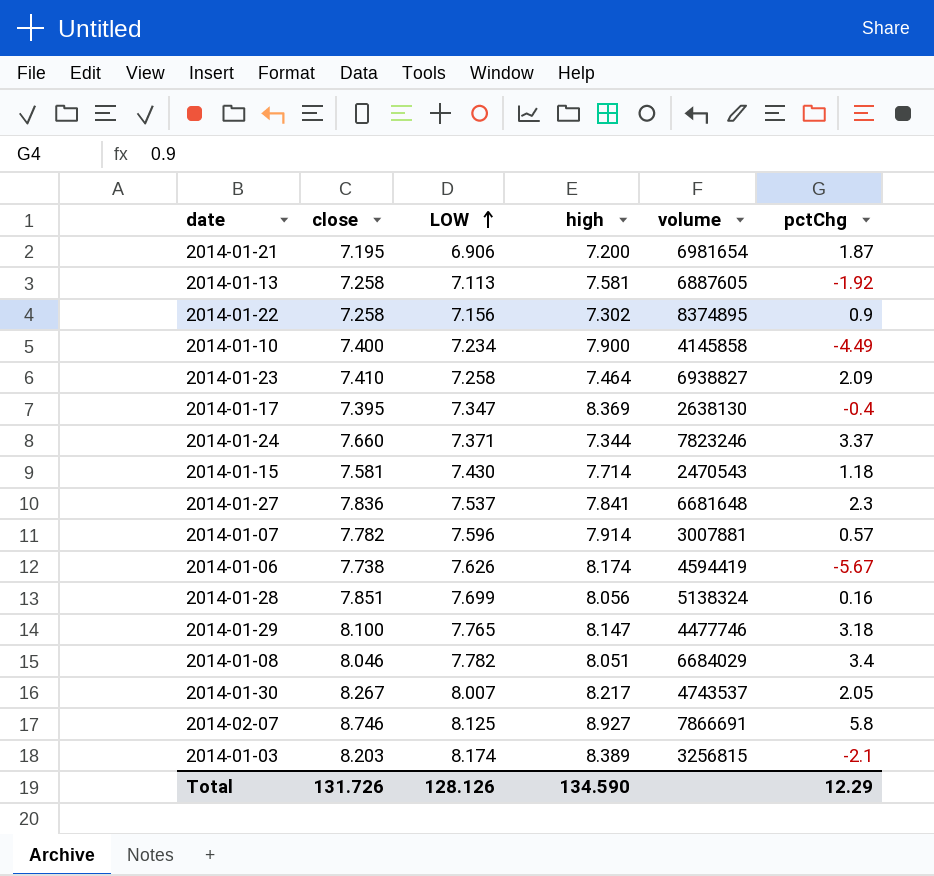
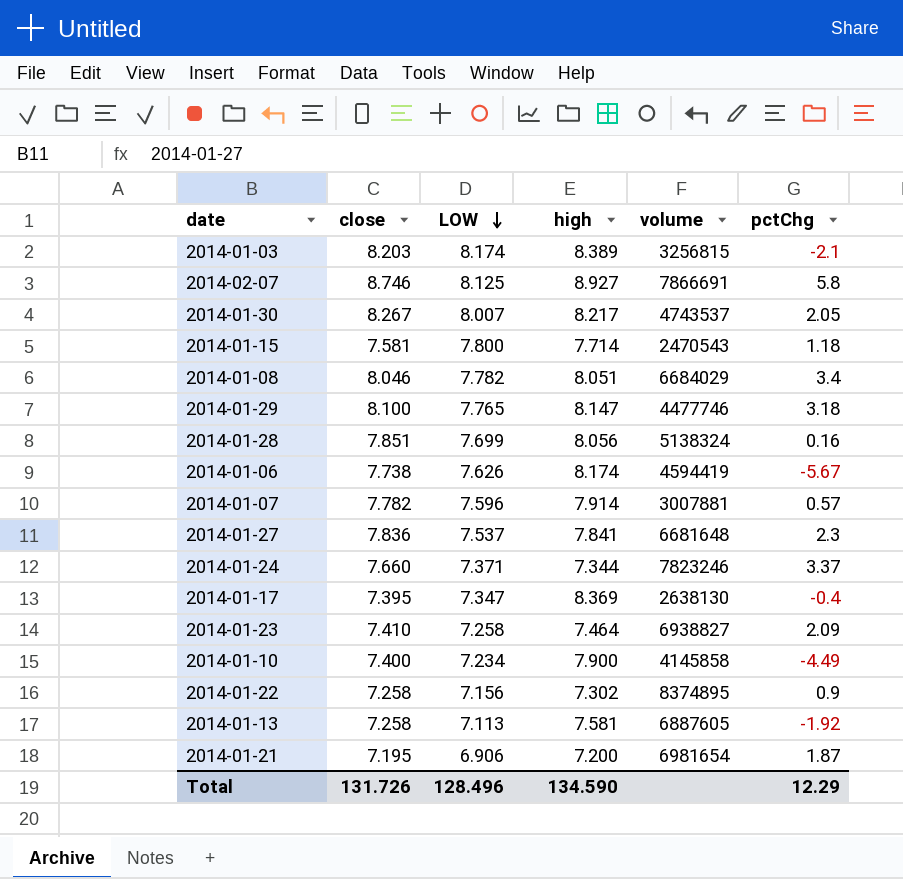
row order: LOW ascending -> LOW descending
2014-01-15 | LOW: 7.430 -> 7.800
Total | LOW: 128.126 -> 128.496

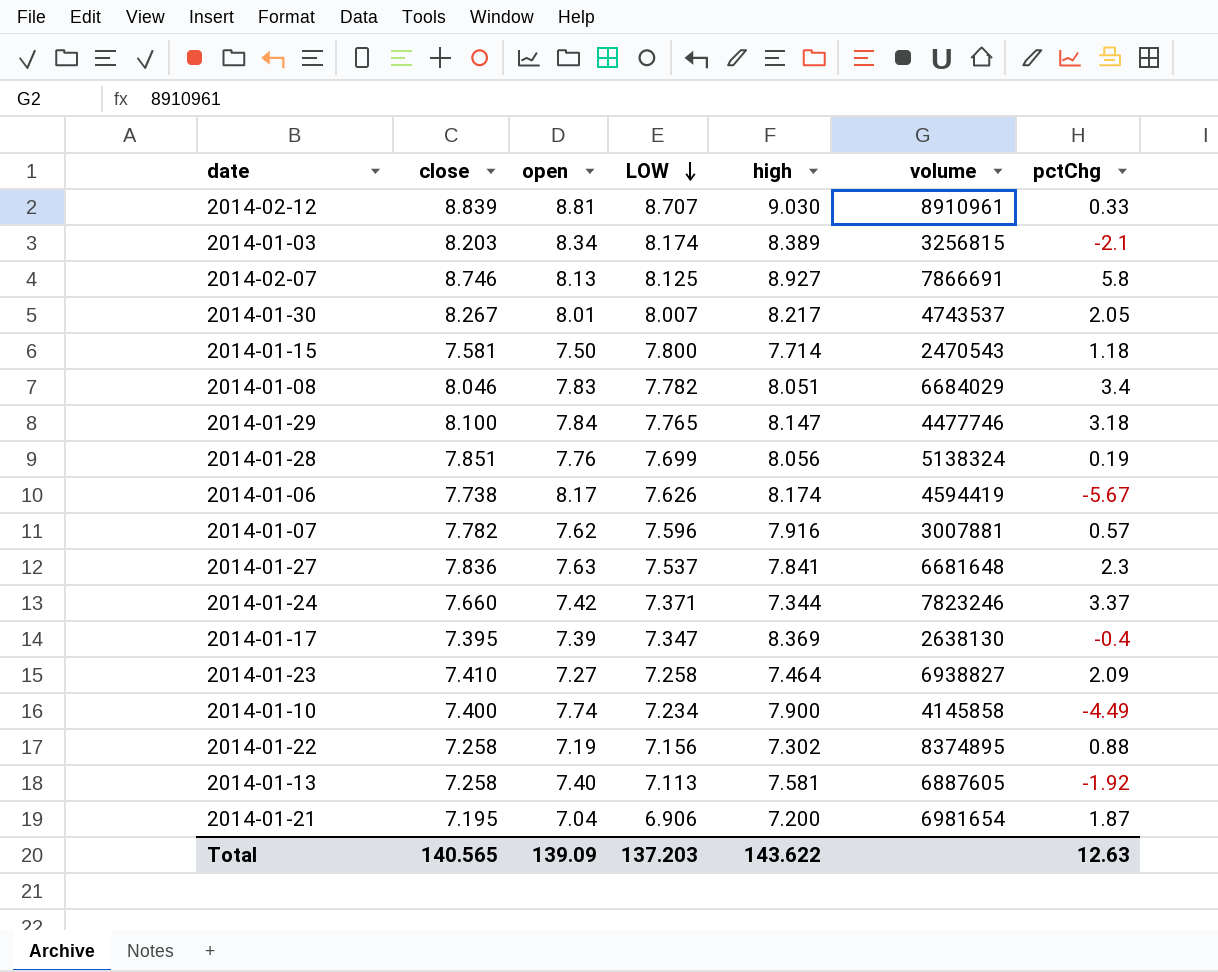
column open | position: none -> 3
row 2014-02-12: none -> 8.839 | 8.81 | 8.707 | 9.030 | 8910961 | 0.33
2014-01-28 | pctChg: 0.16 -> 0.19
2014-01-07 | high: 7.914 -> 7.916
2014-01-22 | pctChg: 0.9 -> 0.88
Total | close: 131.726 -> 140.565
Total | LOW: 128.496 -> 137.203
Total | high: 134.590 -> 143.622
Total | pctChg: 12.29 -> 12.63

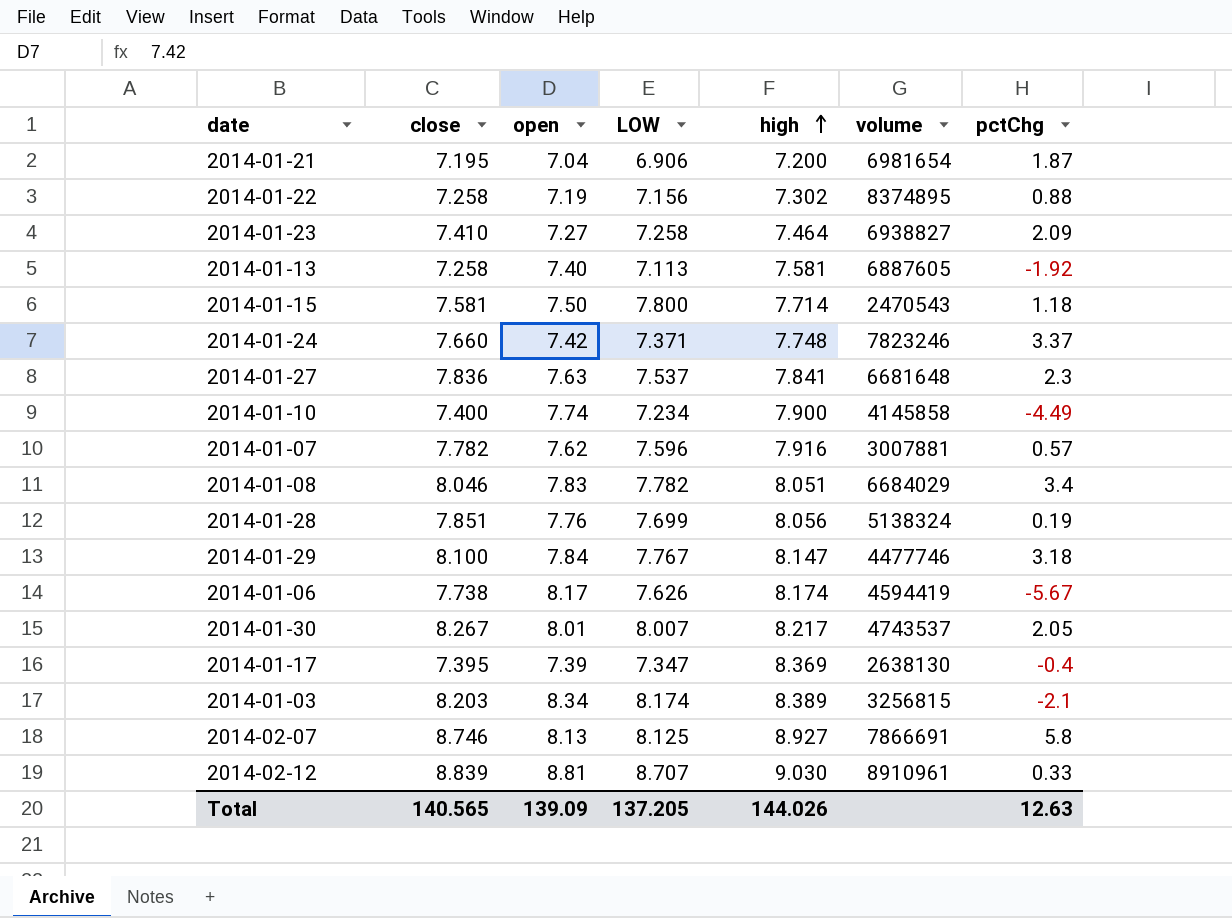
row order: LOW descending -> high ascending
2014-01-24 | high: 7.344 -> 7.748
2014-01-29 | LOW: 7.765 -> 7.767
Total | LOW: 137.203 -> 137.205
Total | high: 143.622 -> 144.026

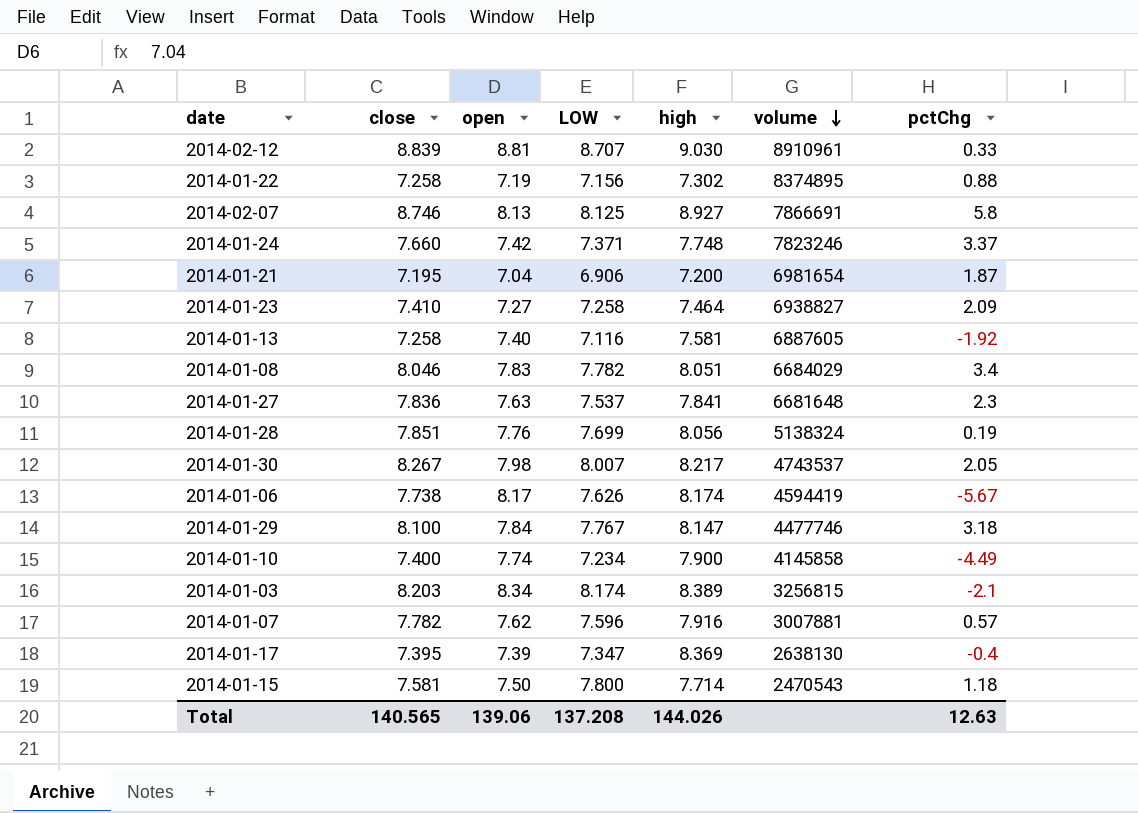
row order: high ascending -> volume descending
2014-01-13 | LOW: 7.113 -> 7.116
2014-01-30 | open: 8.01 -> 7.98
Total | open: 139.09 -> 139.06
Total | LOW: 137.205 -> 137.208

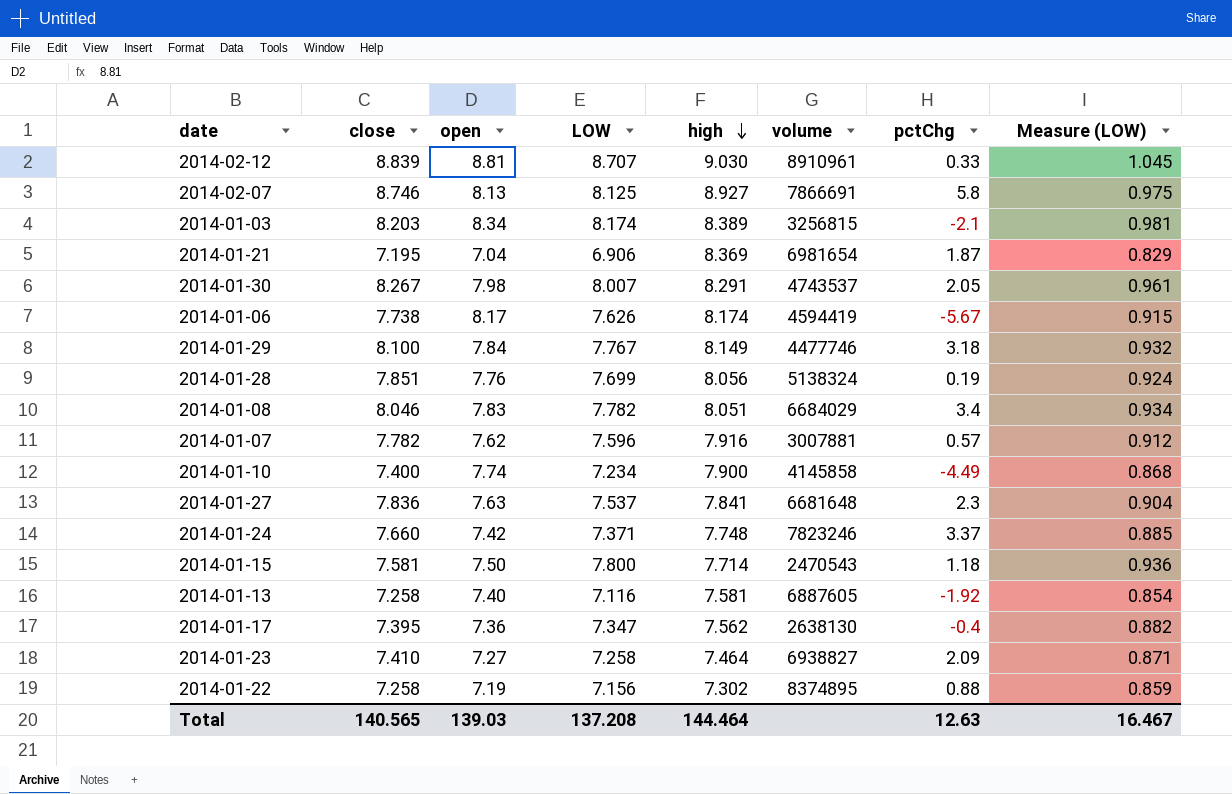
row order: volume descending -> high descending
column Measure (LOW) | formula: none -> [LOW] * 0.12
2014-01-21 | high: 7.200 -> 8.369
2014-01-30 | high: 8.217 -> 8.291
2014-01-29 | high: 8.147 -> 8.149
2014-01-17 | open: 7.39 -> 7.36
2014-01-17 | high: 8.369 -> 7.562
Total | open: 139.06 -> 139.03
Total | high: 144.026 -> 144.464

